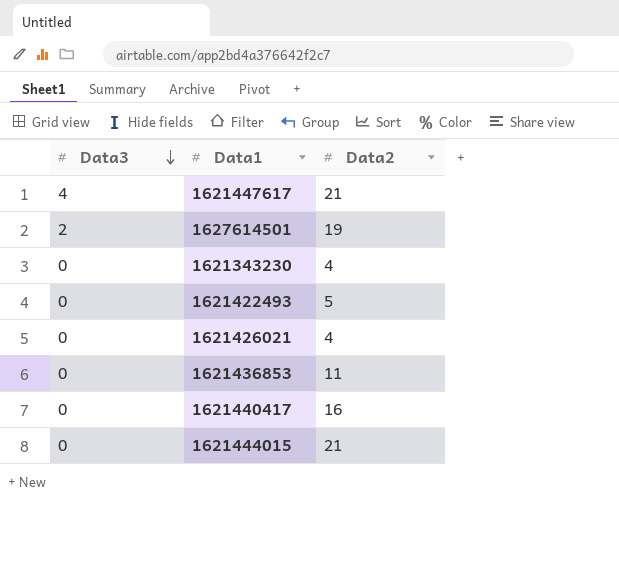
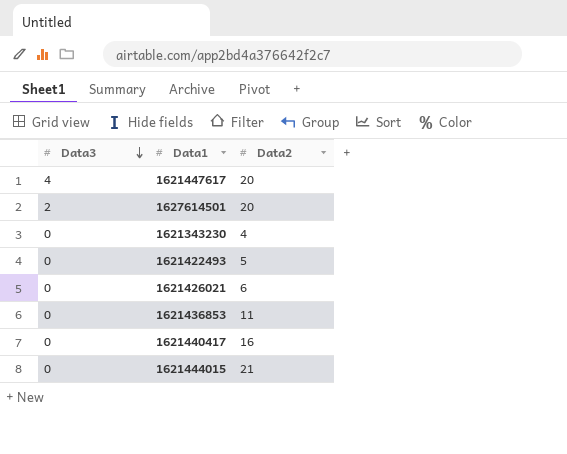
1621447617 | Data2: 21 -> 20
1627614501 | Data2: 19 -> 20
1621426021 | Data2: 4 -> 6

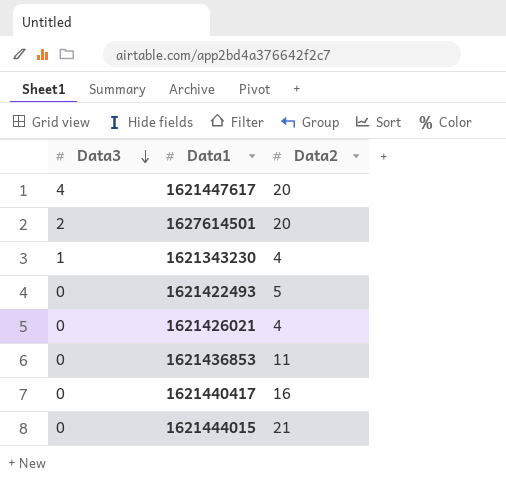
1621343230 | Data3: 0 -> 1
1621426021 | Data2: 6 -> 4

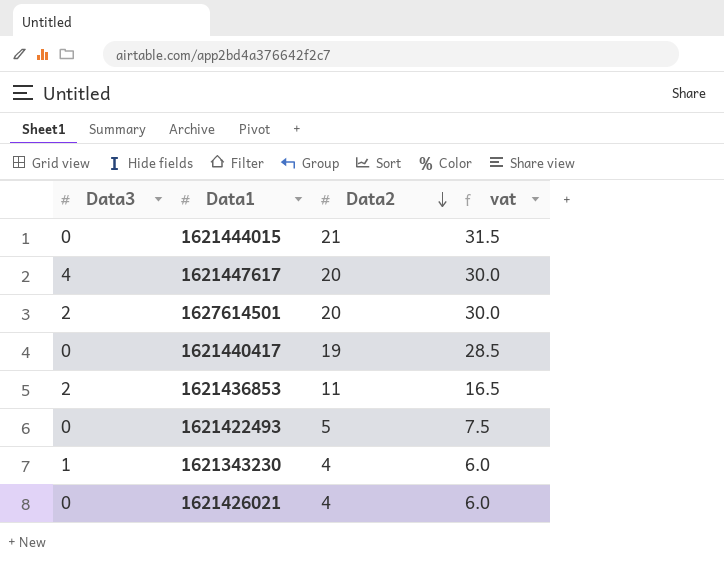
row order: Data3 descending -> Data2 descending
column vat | formula: none -> [Data2] * 1.5
1621440417 | Data2: 16 -> 19
1621436853 | Data3: 0 -> 2

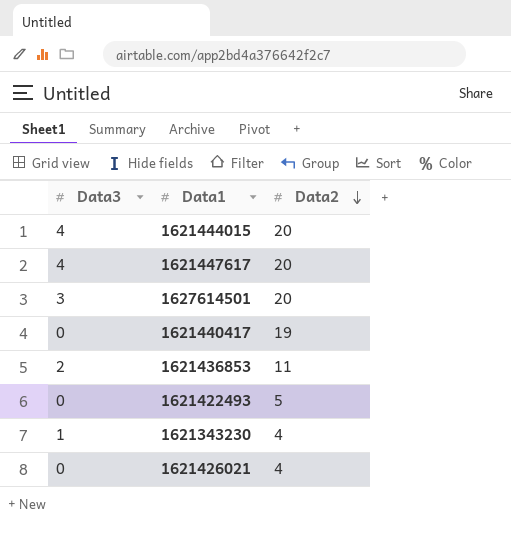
column vat | formula: [Data2] * 1.5 -> none
1621444015 | Data3: 0 -> 4
1621444015 | Data2: 21 -> 20
1627614501 | Data3: 2 -> 3

